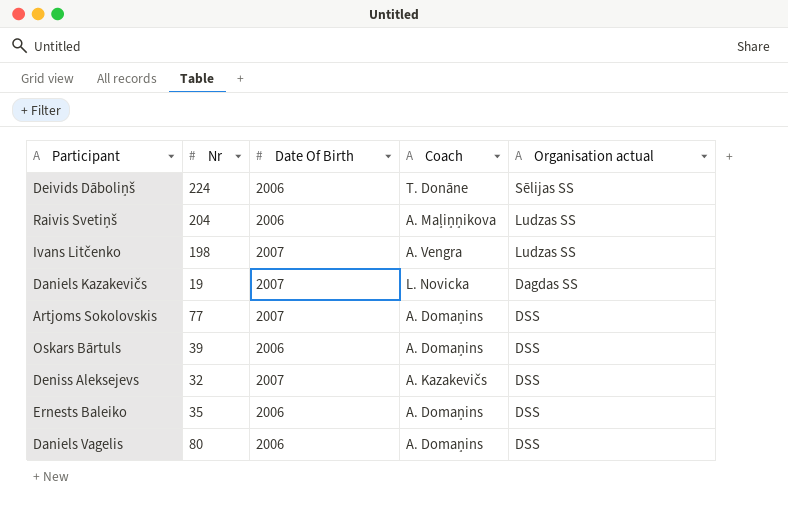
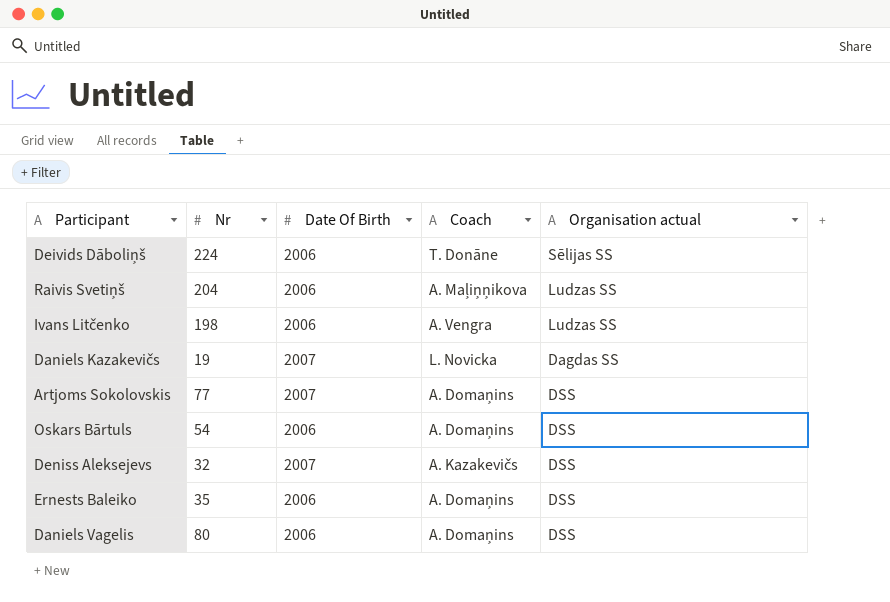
Ivans Litčenko | Date Of Birth: 2007 -> 2006
Oskars Bārtuls | Nr: 39 -> 54

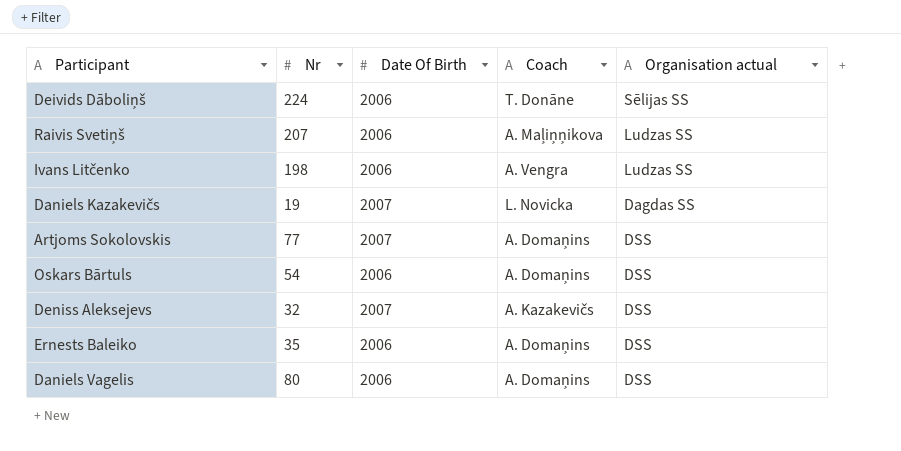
Raivis Svetiņš | Nr: 204 -> 207

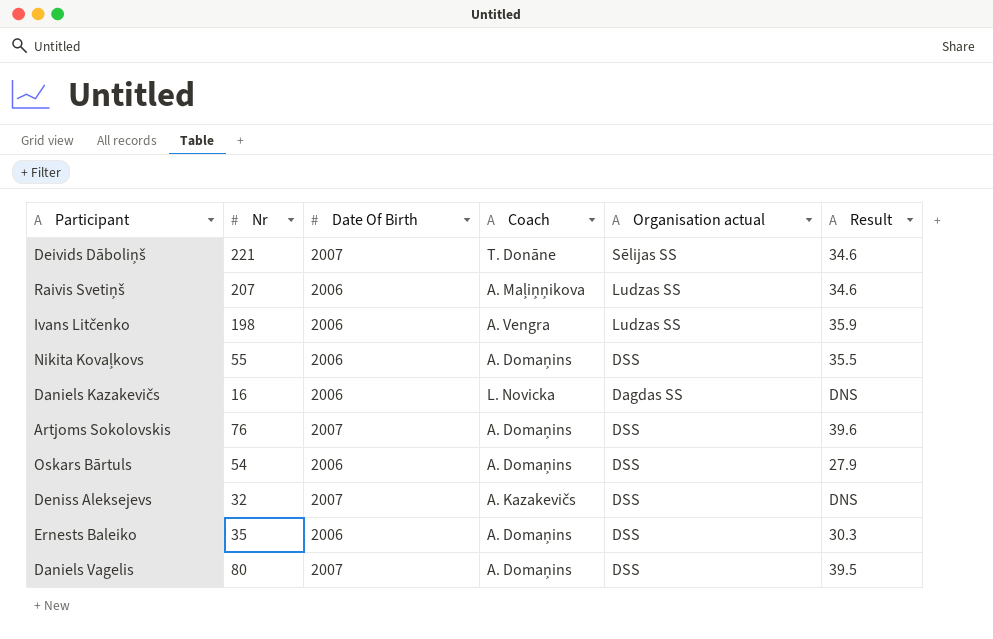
column Result | position: none -> 6
Deivids Dāboliņš | Nr: 224 -> 221
Deivids Dāboliņš | Date Of Birth: 2006 -> 2007
row Nikita Kovaļkovs: none -> 55 | 2006 | A. Domaņins | DSS | 35.5
Daniels Kazakevičs | Nr: 19 -> 16
Daniels Kazakevičs | Date Of Birth: 2007 -> 2006
Artjoms Sokolovskis | Nr: 77 -> 76
Daniels Vagelis | Date Of Birth: 2006 -> 2007

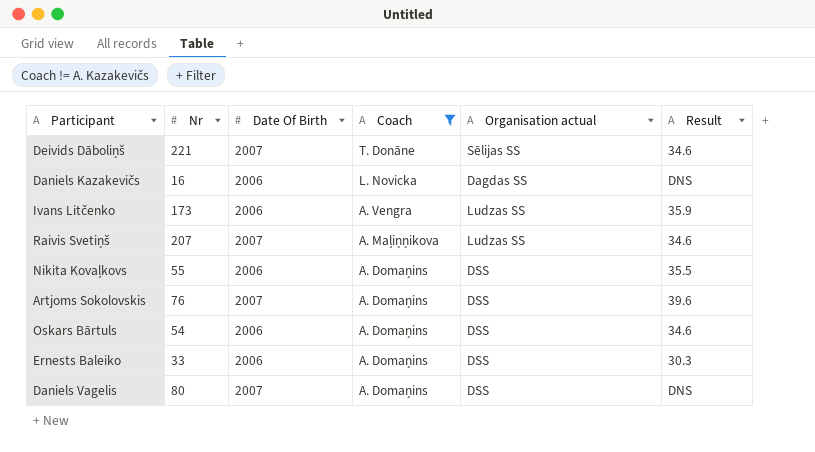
filter: none -> Coach != A. Kazakevičs
row order: none -> Coach descending
Ivans Litčenko | Nr: 198 -> 173
Raivis Svetiņš | Date Of Birth: 2006 -> 2007
Oskars Bārtuls | Result: 27.9 -> 34.6
Ernests Baleiko | Nr: 35 -> 33
Daniels Vagelis | Result: 39.5 -> DNS

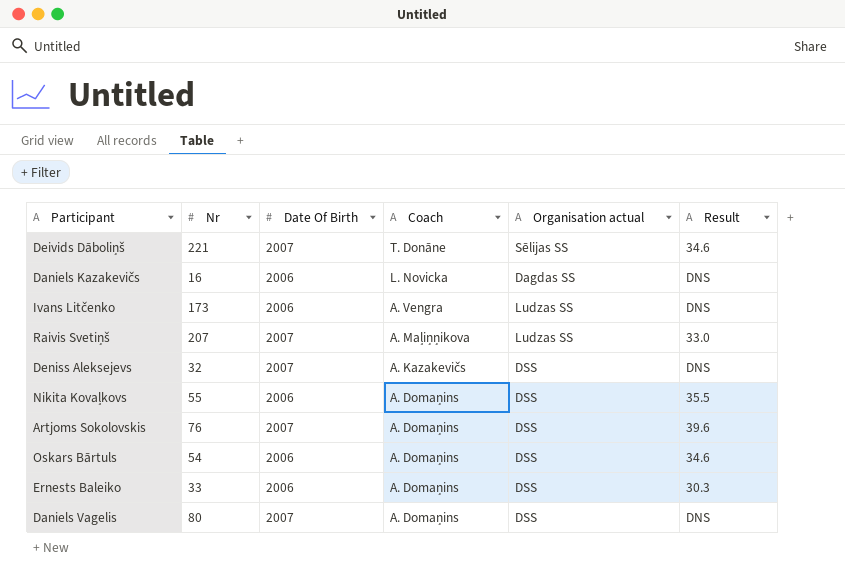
filter: Coach != A. Kazakevičs -> none
Ivans Litčenko | Result: 35.9 -> DNS
Raivis Svetiņš | Result: 34.6 -> 33.0

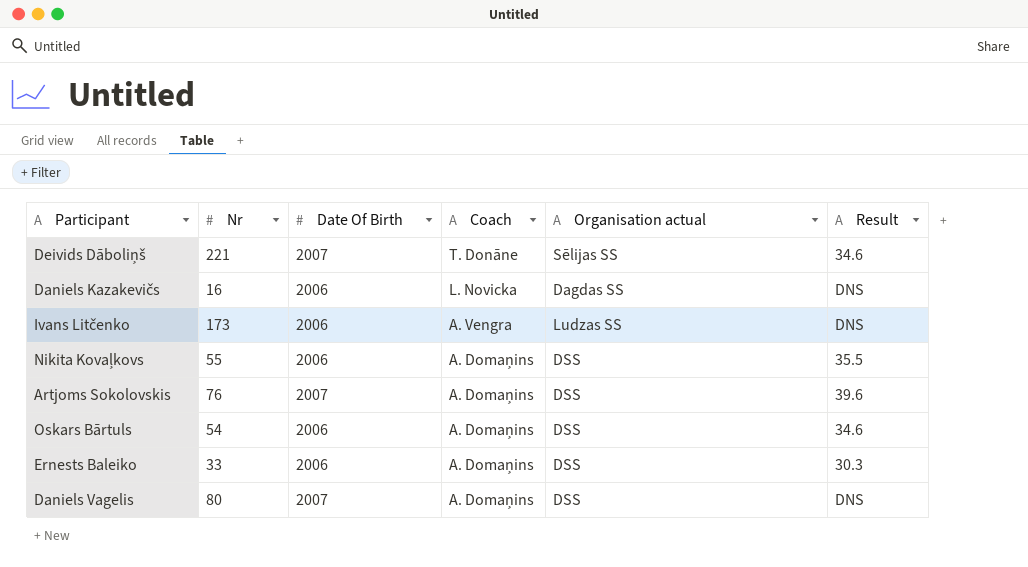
row Raivis Svetiņš: 207 | 2007 | A. Maļiņņikova | Ludzas SS | 33.0 -> none
row Deniss Aleksejevs: 32 | 2007 | A. Kazakevičs | DSS | DNS -> none

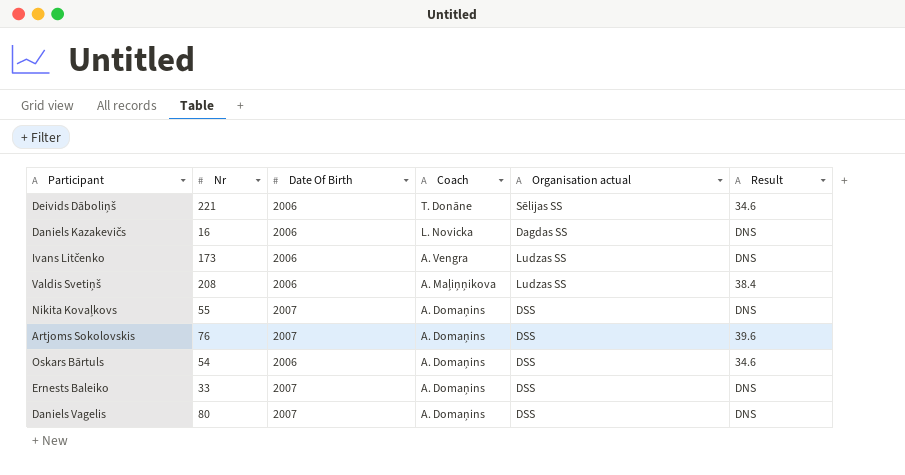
Deivids Dāboliņš | Date Of Birth: 2007 -> 2006
row Valdis Svetiņš: none -> 208 | 2006 | A. Maļiņņikova | Ludzas SS | 38.4
Nikita Kovaļkovs | Date Of Birth: 2006 -> 2007
Nikita Kovaļkovs | Result: 35.5 -> DNS
Ernests Baleiko | Date Of Birth: 2006 -> 2007
Ernests Baleiko | Result: 30.3 -> DNS

